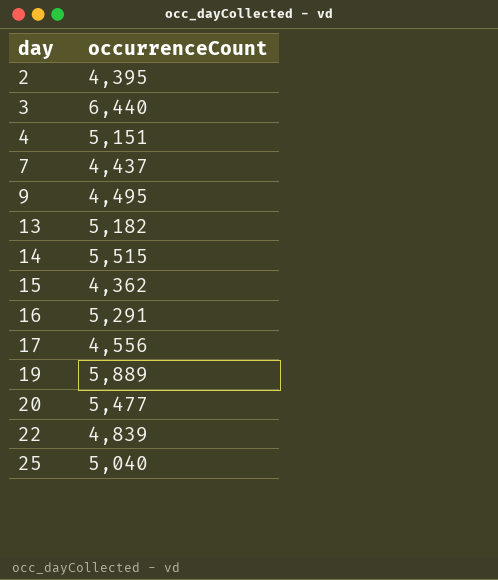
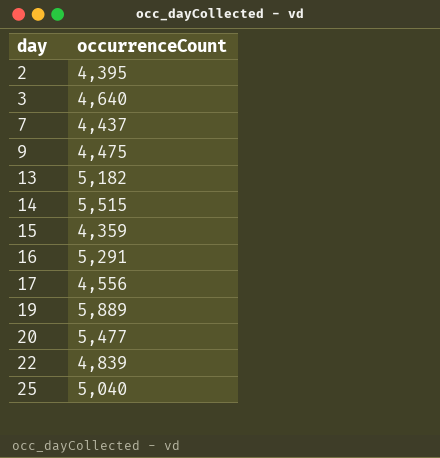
row 4: 5,151 -> none
3 | occurrenceCount: 6,440 -> 4,640
9 | occurrenceCount: 4,495 -> 4,475
15 | occurrenceCount: 4,362 -> 4,359

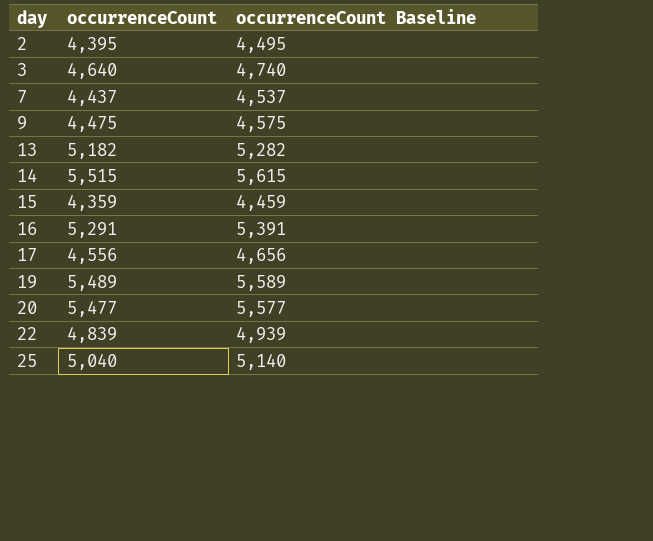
column occurrenceCount Baseline | formula: none -> [occurrenceCount] + 100
19 | occurrenceCount: 5,889 -> 5,489

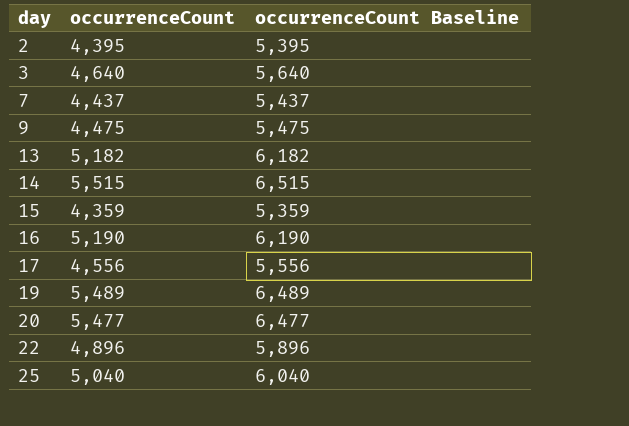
column occurrenceCount Baseline | formula: [occurrenceCount] + 100 -> [occurrenceCount] + 1000
16 | occurrenceCount: 5,291 -> 5,190
22 | occurrenceCount: 4,839 -> 4,896

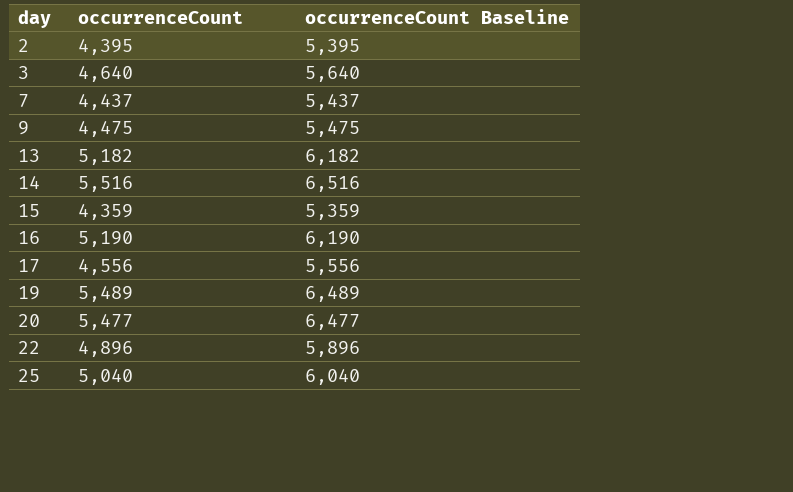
14 | occurrenceCount: 5,515 -> 5,516
14 | occurrenceCount Baseline: 6,515 -> 6,516

